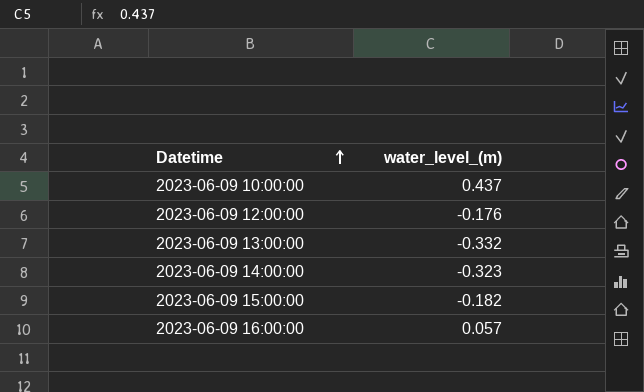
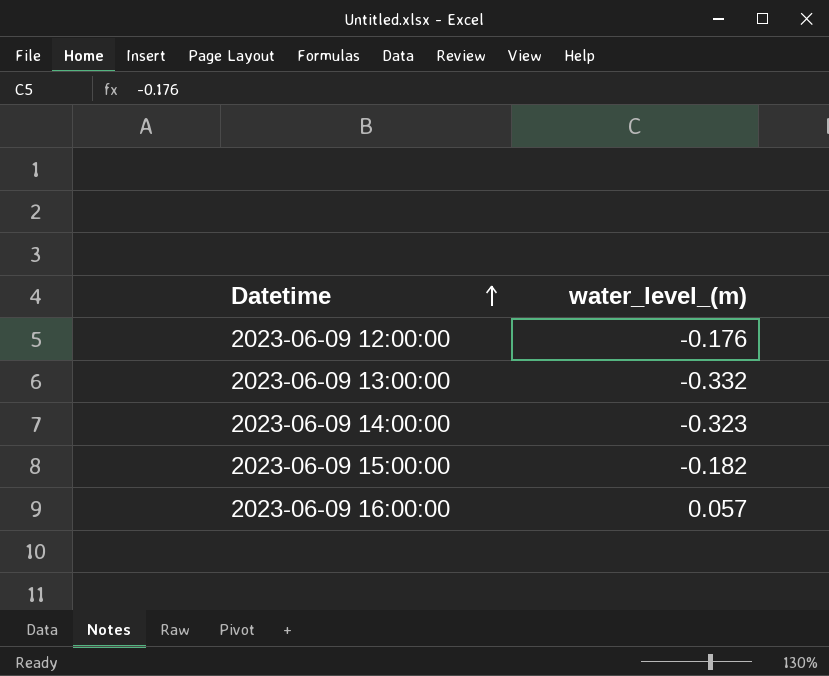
row 2023-06-09 10:00:00: 0.437 -> none

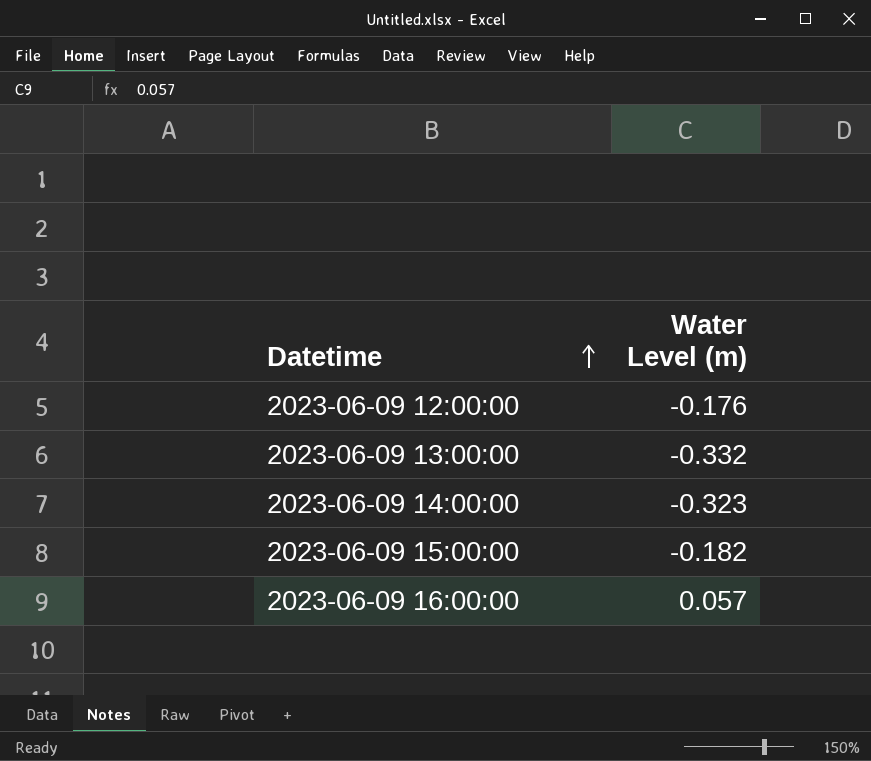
column name: water_level_(m) -> Water Level (m)

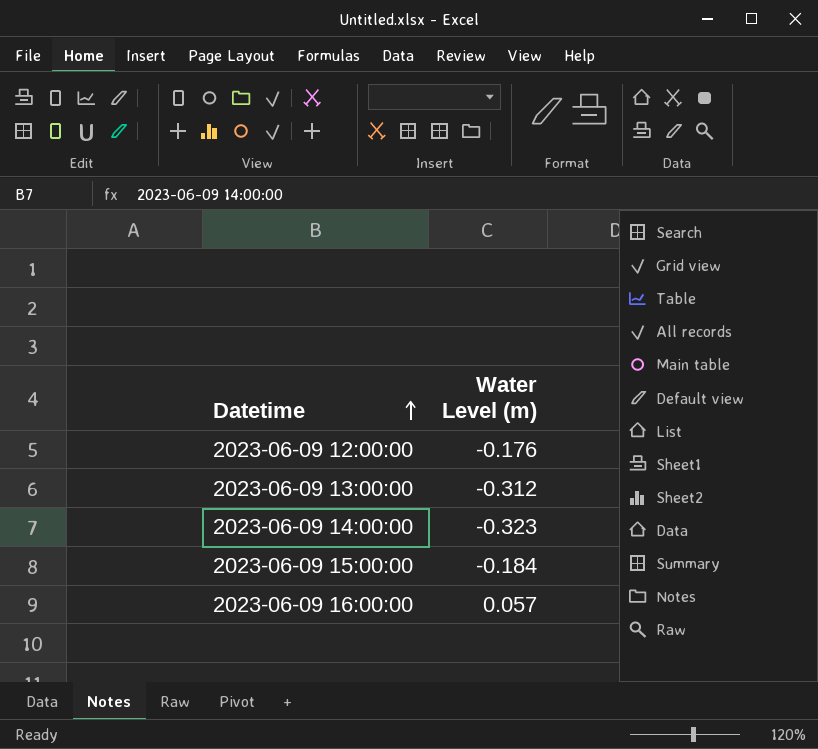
2023-06-09 13:00:00 | Water Level (m): -0.332 -> -0.312
2023-06-09 15:00:00 | Water Level (m): -0.182 -> -0.184

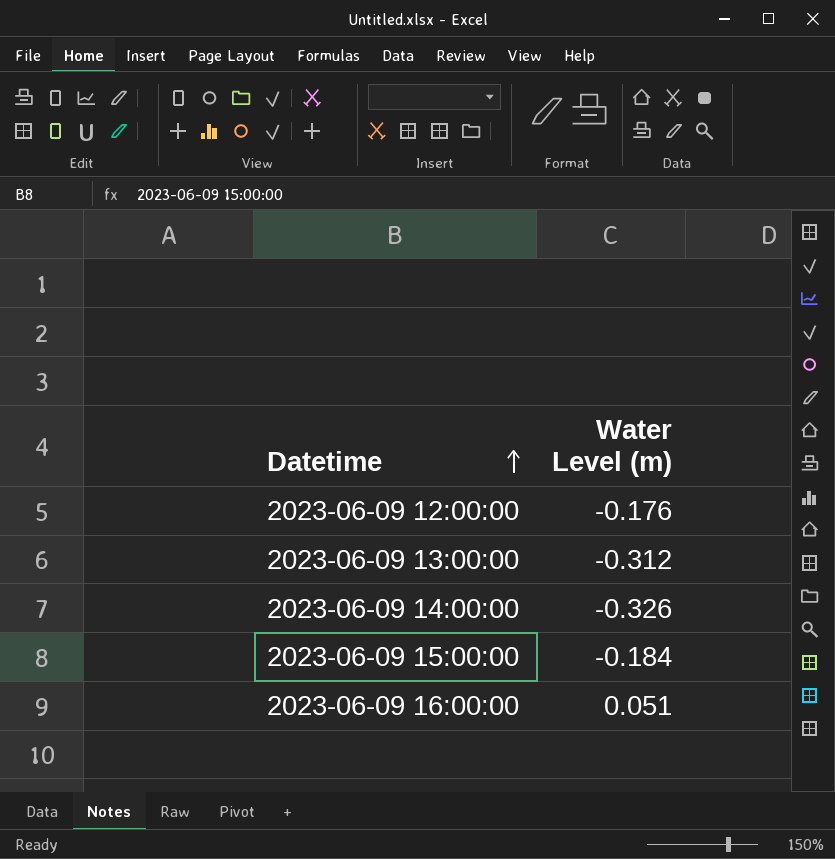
2023-06-09 14:00:00 | Water Level (m): -0.323 -> -0.326
2023-06-09 16:00:00 | Water Level (m): 0.057 -> 0.051

